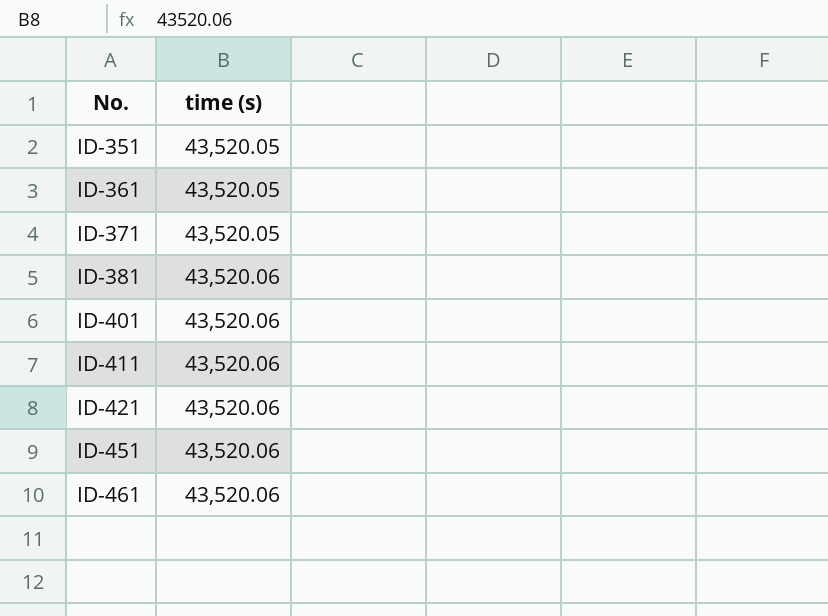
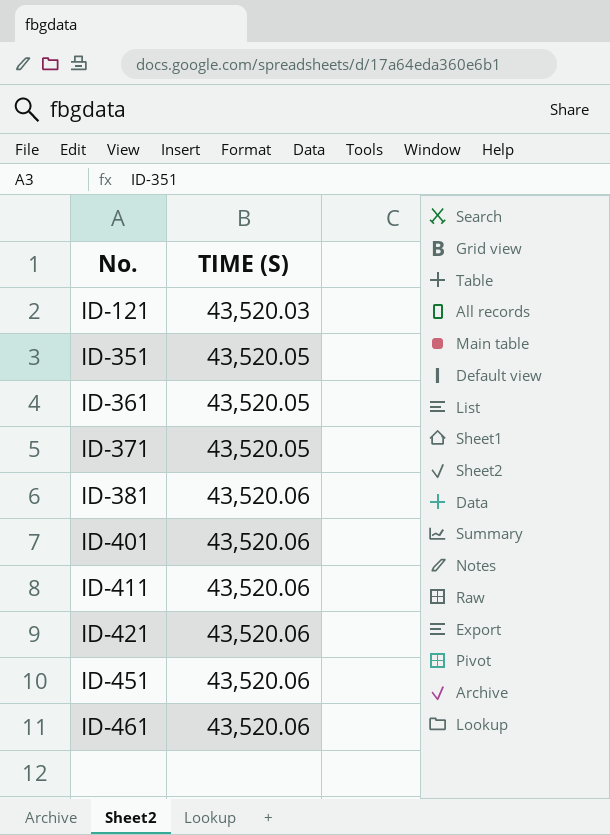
column name: time (s) -> TIME (S)
row ID-121: none -> 43,520.03

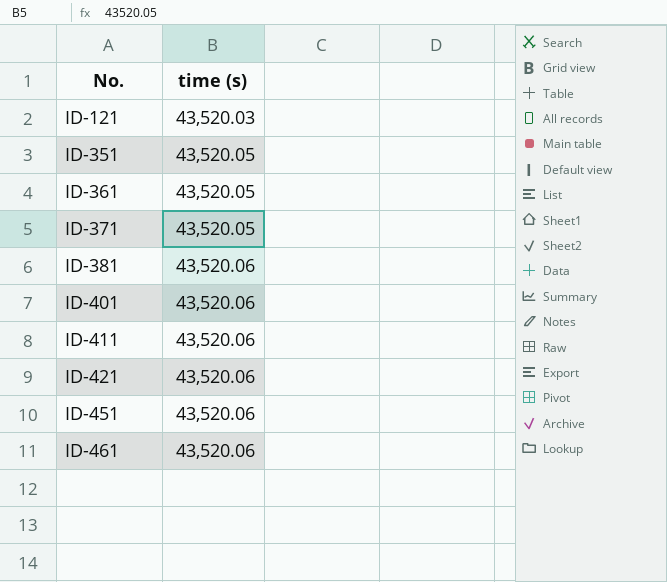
column name: TIME (S) -> time (s)

